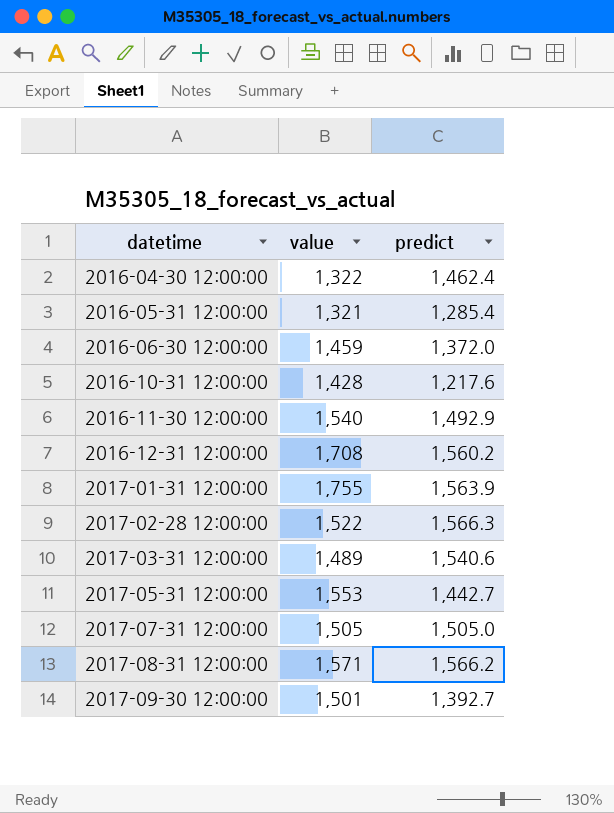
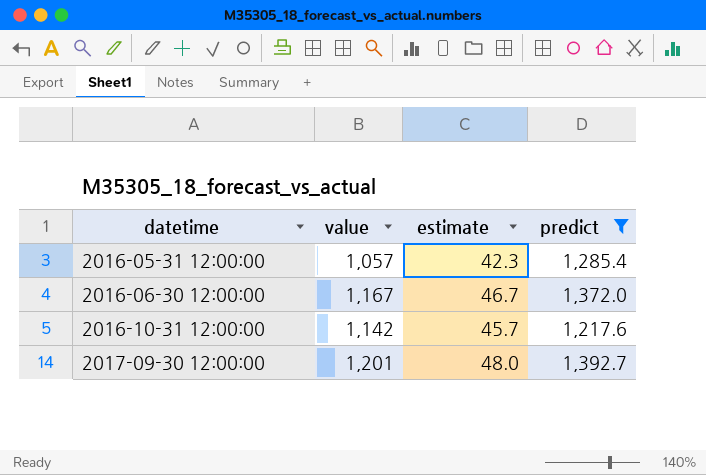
filter: none -> predict <= 1,392.7
column estimate | formula: none -> [value] * 0.04
2016-05-31 12:00:00 | value: 1,321 -> 1,057
2016-06-30 12:00:00 | value: 1,459 -> 1,167
2016-10-31 12:00:00 | value: 1,428 -> 1,142
2017-09-30 12:00:00 | value: 1,501 -> 1,201

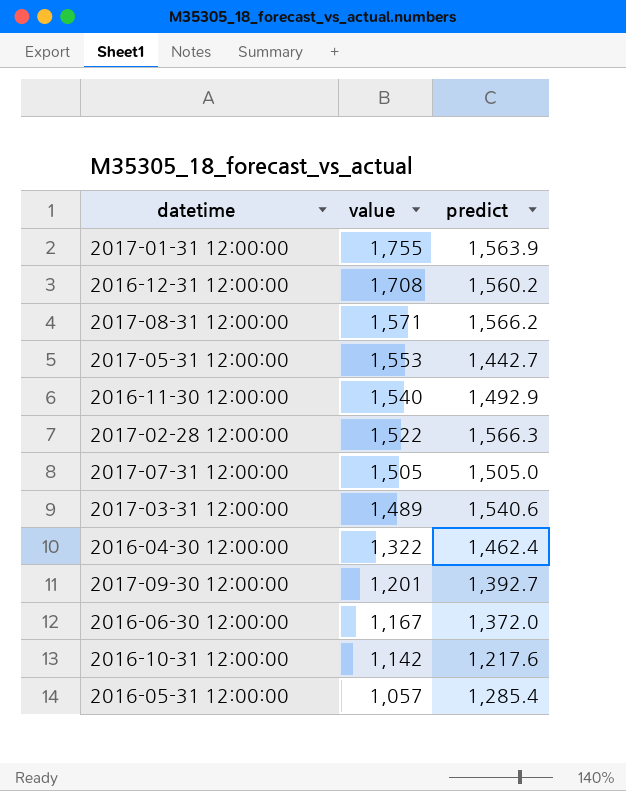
filter: predict <= 1,392.7 -> none
row order: datetime ascending -> value descending
column estimate | formula: [value] * 0.04 -> none

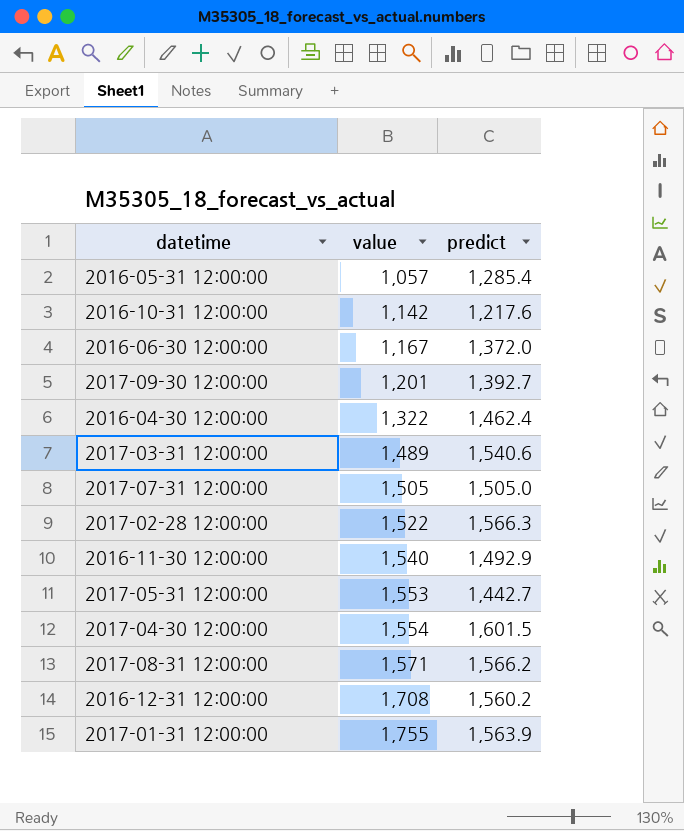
row order: value descending -> value ascending
row 2017-04-30 12:00:00: none -> 1,554 | 1,601.5

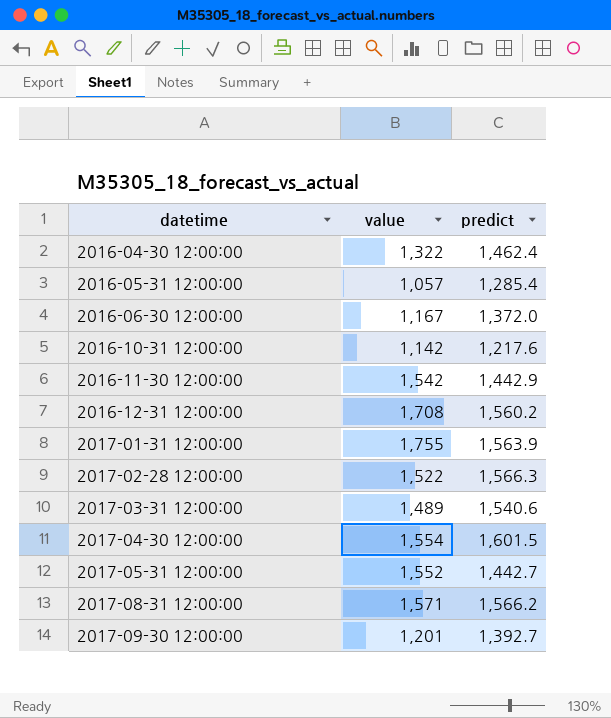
row order: value ascending -> datetime ascending
row 2017-07-31 12:00:00: 1,505 | 1,505.0 -> none
2016-11-30 12:00:00 | value: 1,540 -> 1,542
2016-11-30 12:00:00 | predict: 1,492.9 -> 1,442.9
2017-05-31 12:00:00 | value: 1,553 -> 1,552

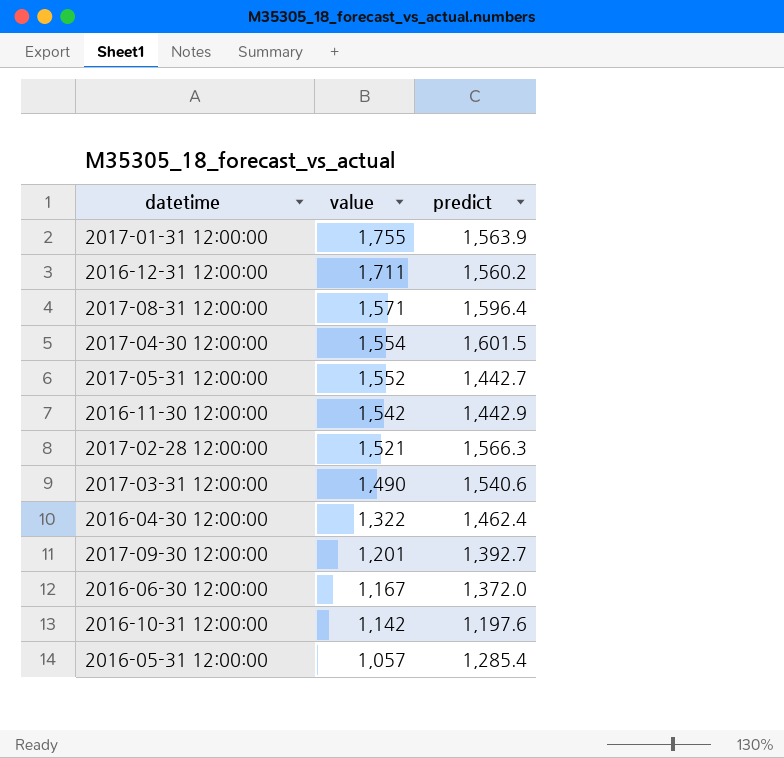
row order: datetime ascending -> value descending
2016-12-31 12:00:00 | value: 1,708 -> 1,711
2017-08-31 12:00:00 | predict: 1,566.2 -> 1,596.4
2017-02-28 12:00:00 | value: 1,522 -> 1,521
2017-03-31 12:00:00 | value: 1,489 -> 1,490
2016-10-31 12:00:00 | predict: 1,217.6 -> 1,197.6

